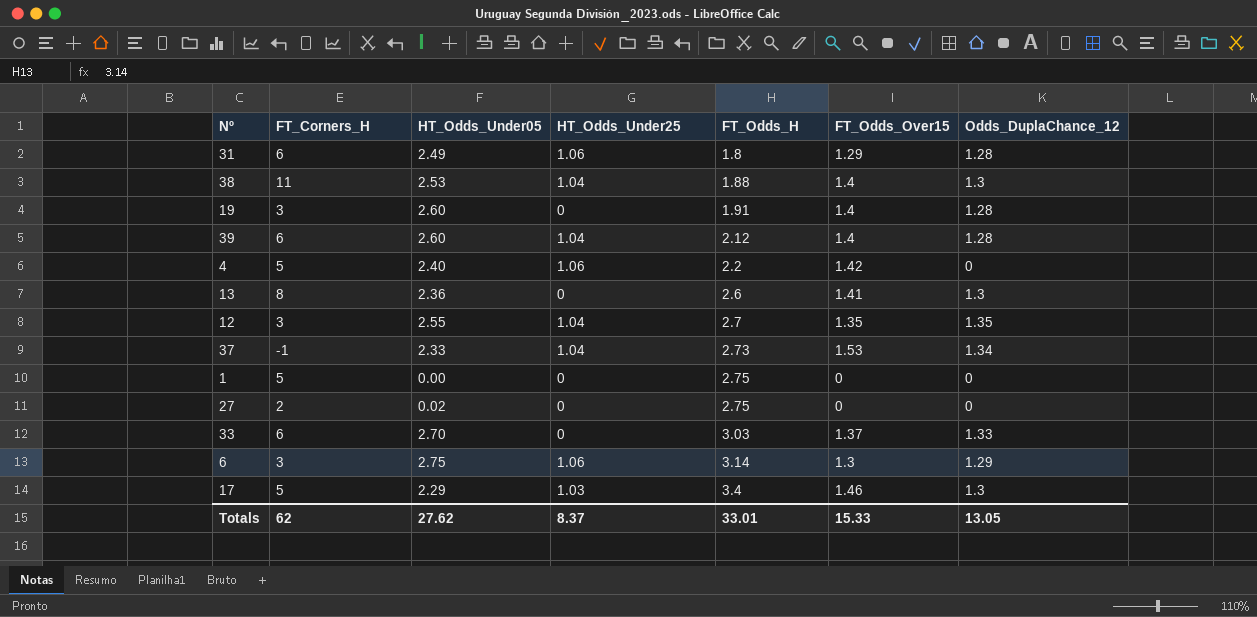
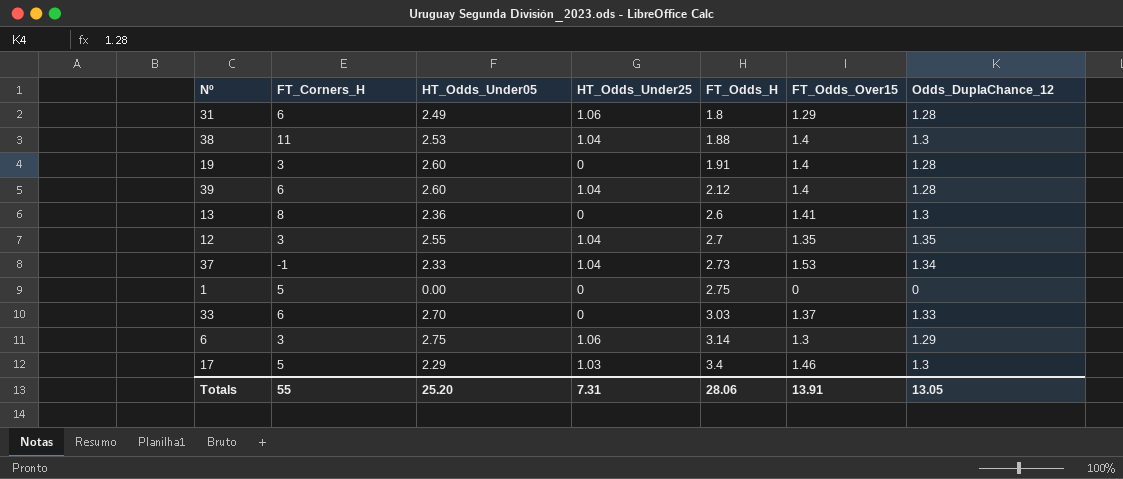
row 4: 5 | 2.40 | 1.06 | 2.2 | 1.42 | 0 -> none
row 27: 2 | 0.02 | 0 | 2.75 | 0 | 0 -> none
Totals | FT_Corners_H: 62 -> 55
Totals | HT_Odds_Under05: 27.62 -> 25.20
Totals | HT_Odds_Under25: 8.37 -> 7.31
Totals | FT_Odds_H: 33.01 -> 28.06
Totals | FT_Odds_Over15: 15.33 -> 13.91

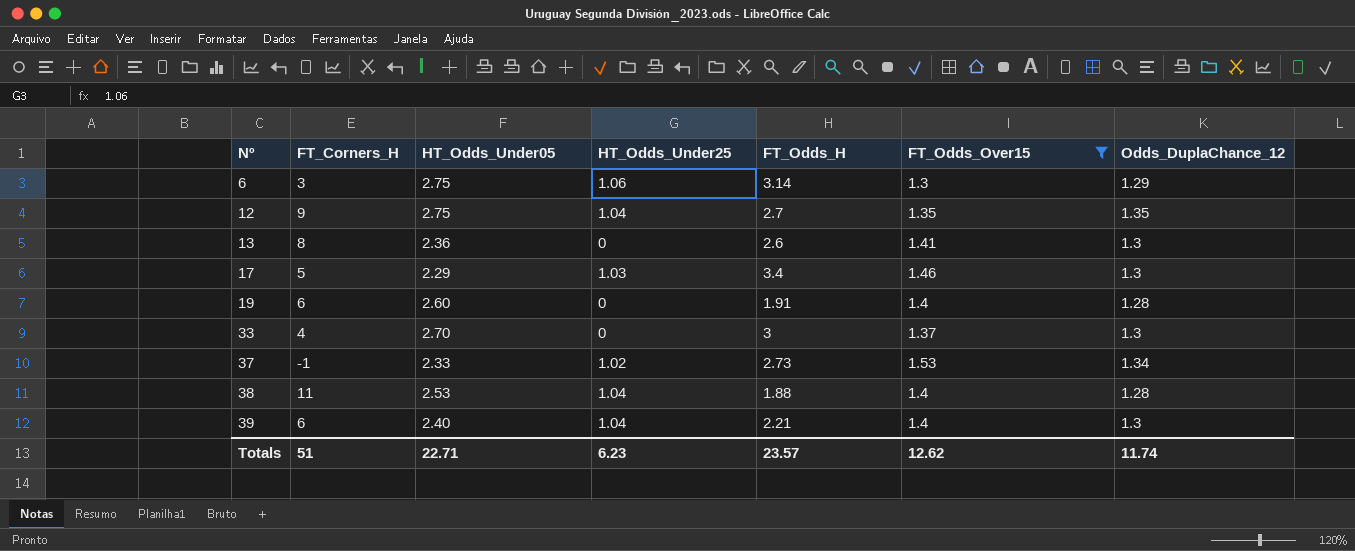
filter: none -> FT_Odds_Over15 >= 1.3
row order: FT_Odds_H ascending -> Nº ascending
12 | FT_Corners_H: 3 -> 9
12 | HT_Odds_Under05: 2.55 -> 2.75
19 | FT_Corners_H: 3 -> 6
33 | FT_Corners_H: 6 -> 4
33 | FT_Odds_H: 3.03 -> 3
33 | Odds_DuplaChance_12: 1.33 -> 1.3
37 | HT_Odds_Under25: 1.04 -> 1.02
38 | Odds_DuplaChance_12: 1.3 -> 1.28
39 | HT_Odds_Under05: 2.60 -> 2.40
39 | FT_Odds_H: 2.12 -> 2.21
39 | Odds_DuplaChance_12: 1.28 -> 1.3
Totals | FT_Corners_H: 55 -> 51
Totals | HT_Odds_Under05: 25.20 -> 22.71
Totals | HT_Odds_Under25: 7.31 -> 6.23
Totals | FT_Odds_H: 28.06 -> 23.57
Totals | FT_Odds_Over15: 13.91 -> 12.62
Totals | Odds_DuplaChance_12: 13.05 -> 11.74

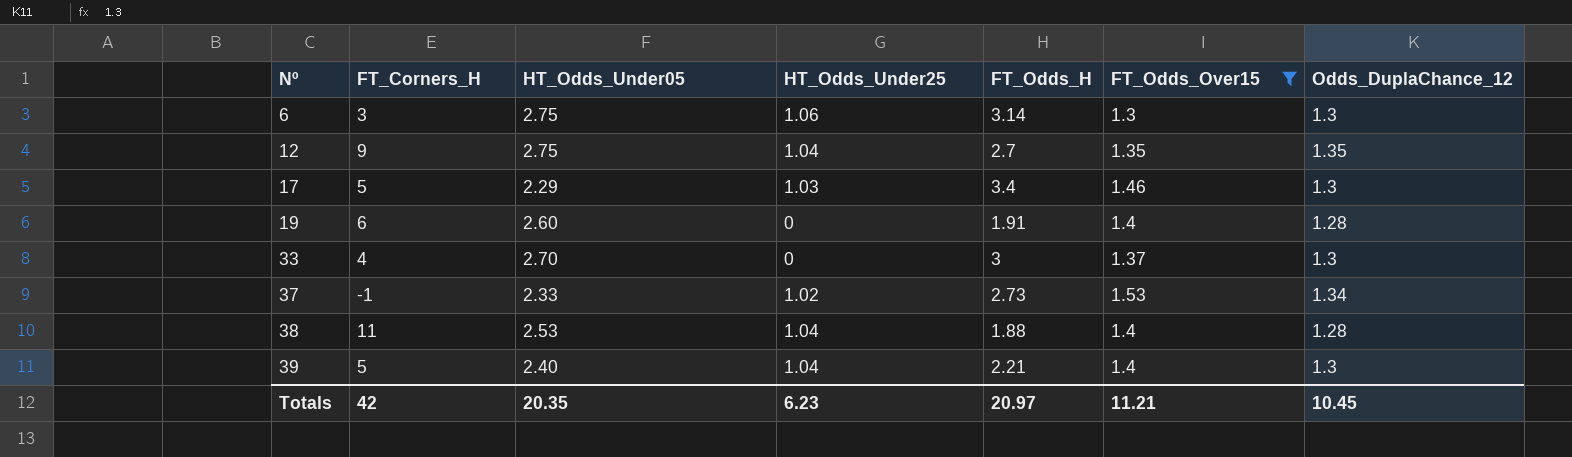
row 13: 8 | 2.36 | 0 | 2.6 | 1.41 | 1.3 -> none
6 | Odds_DuplaChance_12: 1.29 -> 1.3
39 | FT_Corners_H: 6 -> 5
Totals | FT_Corners_H: 51 -> 42
Totals | HT_Odds_Under05: 22.71 -> 20.35
Totals | FT_Odds_H: 23.57 -> 20.97
Totals | FT_Odds_Over15: 12.62 -> 11.21
Totals | Odds_DuplaChance_12: 11.74 -> 10.45

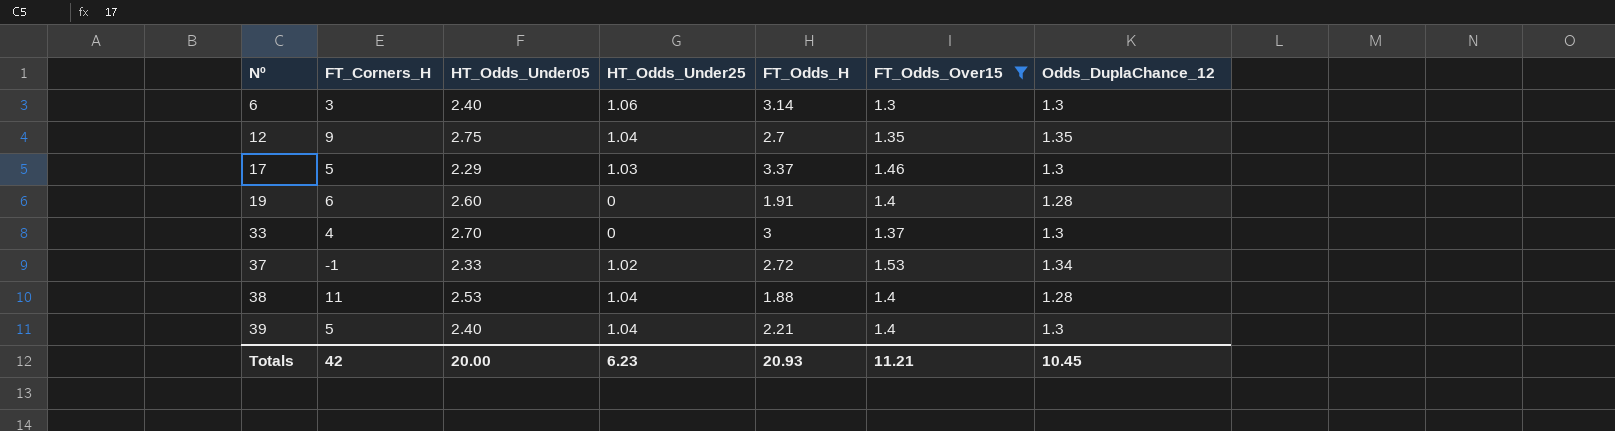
6 | HT_Odds_Under05: 2.75 -> 2.40
17 | FT_Odds_H: 3.4 -> 3.37
37 | FT_Odds_H: 2.73 -> 2.72
Totals | HT_Odds_Under05: 20.35 -> 20.00
Totals | FT_Odds_H: 20.97 -> 20.93

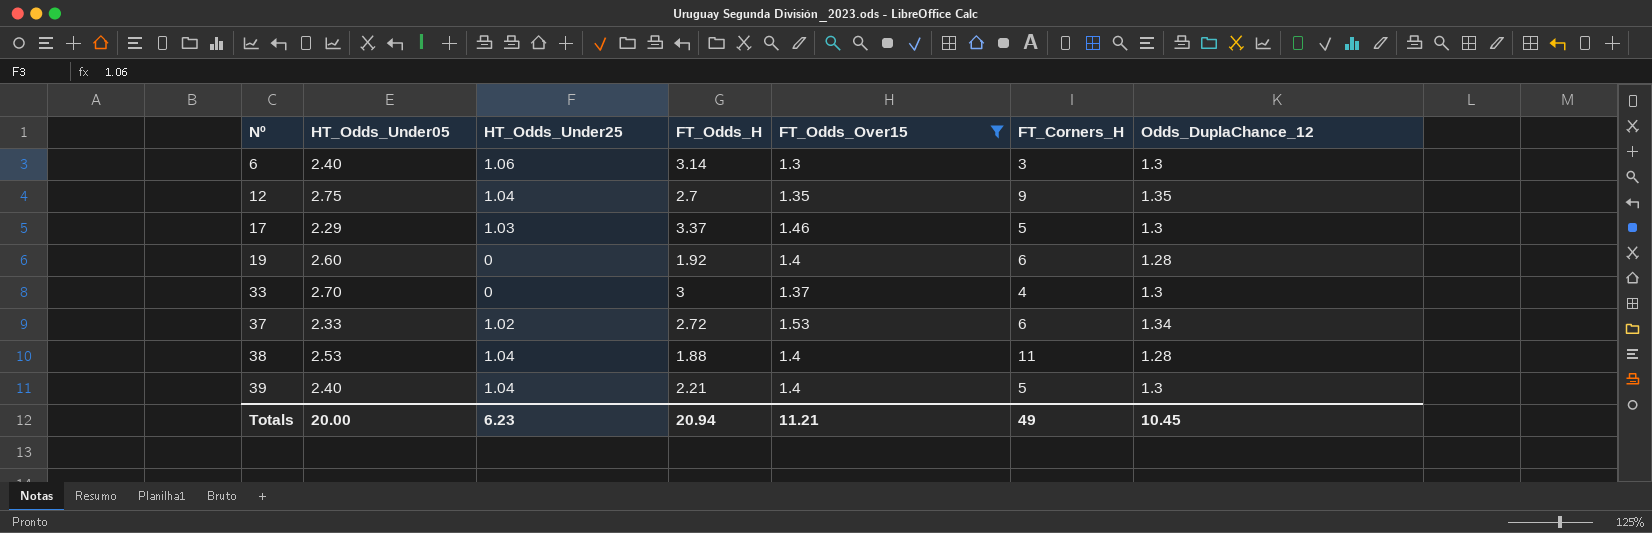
column FT_Corners_H | position: 2 -> 6
19 | FT_Odds_H: 1.91 -> 1.92
37 | FT_Corners_H: -1 -> 6
Totals | FT_Odds_H: 20.93 -> 20.94
Totals | FT_Corners_H: 42 -> 49

